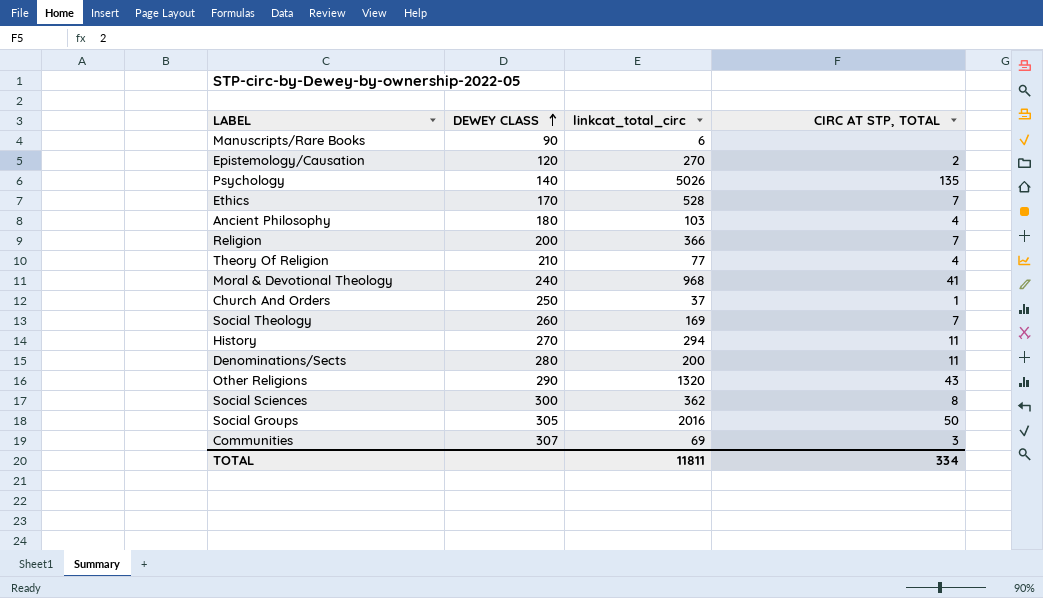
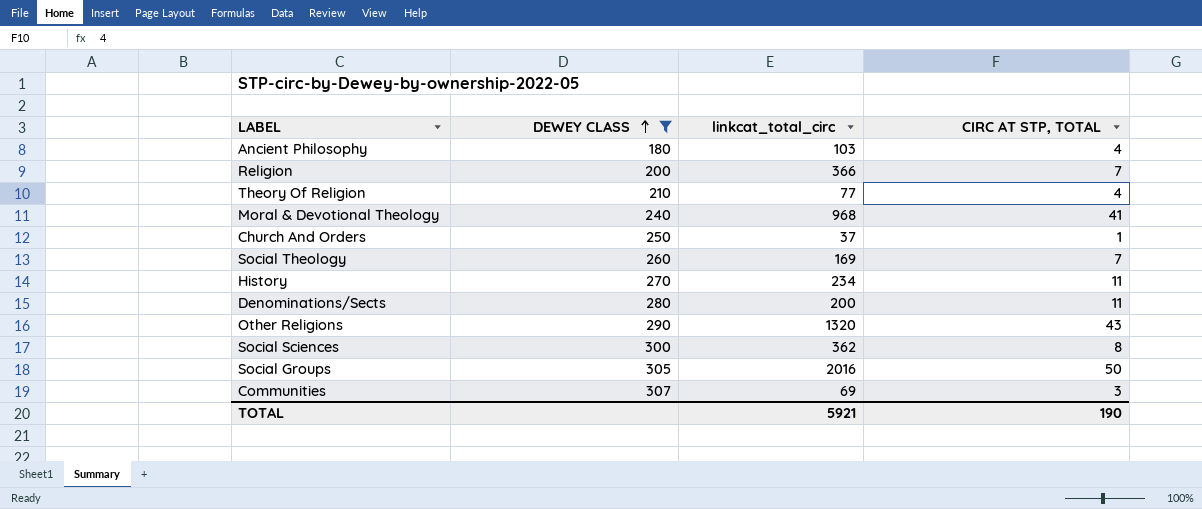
filter: none -> DEWEY CLASS >= 180
History | linkcat_total_circ: 294 -> 234
TOTAL | linkcat_total_circ: 11811 -> 5921
TOTAL | CIRC AT STP, TOTAL: 334 -> 190

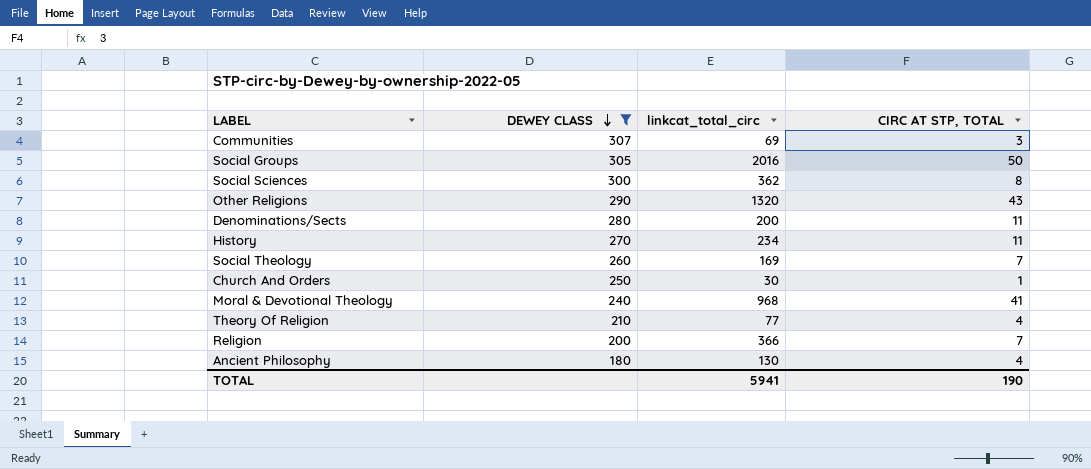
row order: DEWEY CLASS ascending -> DEWEY CLASS descending
Church And Orders | linkcat_total_circ: 37 -> 30
Ancient Philosophy | linkcat_total_circ: 103 -> 130
TOTAL | linkcat_total_circ: 5921 -> 5941

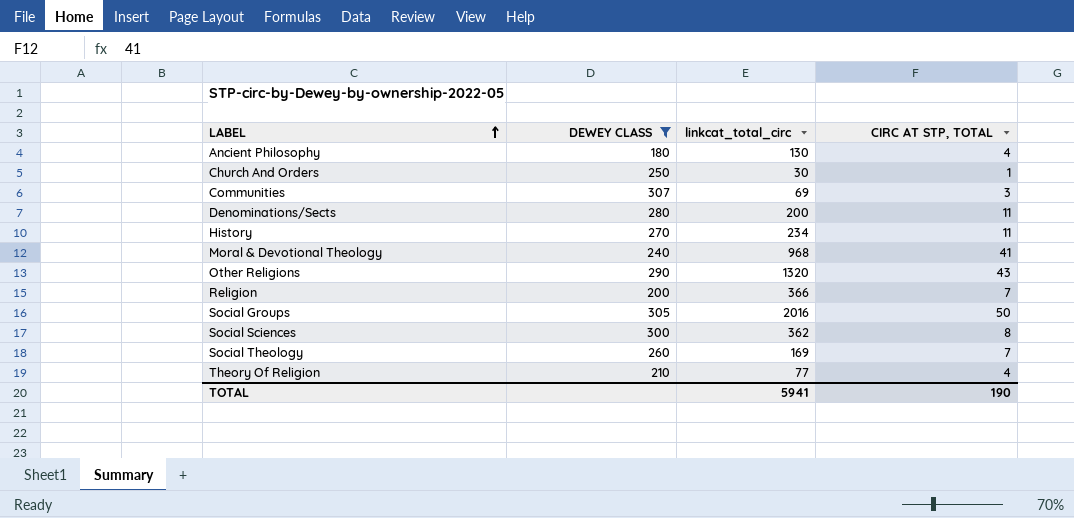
row order: DEWEY CLASS descending -> LABEL ascending

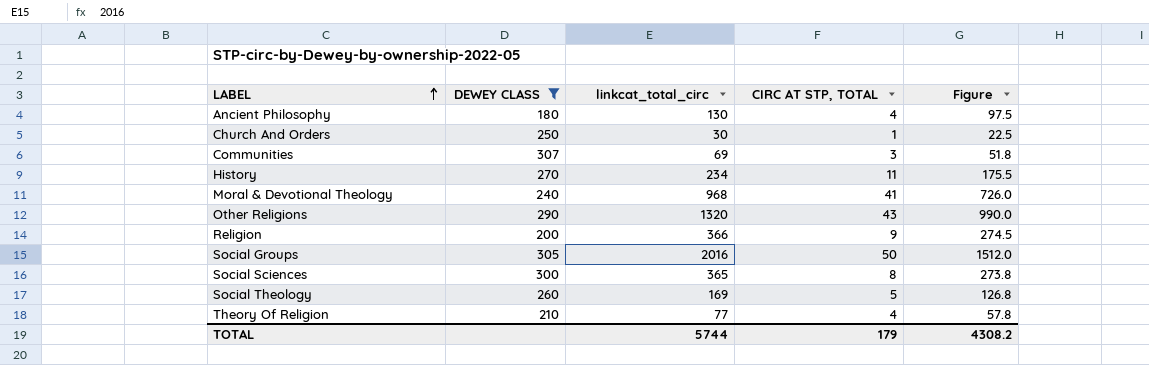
column Figure | formula: none -> [linkcat_total_circ] * 0.75
row Denominations/Sects: 280 | 200 | 11 -> none
Religion | CIRC AT STP, TOTAL: 7 -> 9
Social Sciences | linkcat_total_circ: 362 -> 365
Social Theology | CIRC AT STP, TOTAL: 7 -> 5
TOTAL | linkcat_total_circ: 5941 -> 5744
TOTAL | CIRC AT STP, TOTAL: 190 -> 179

